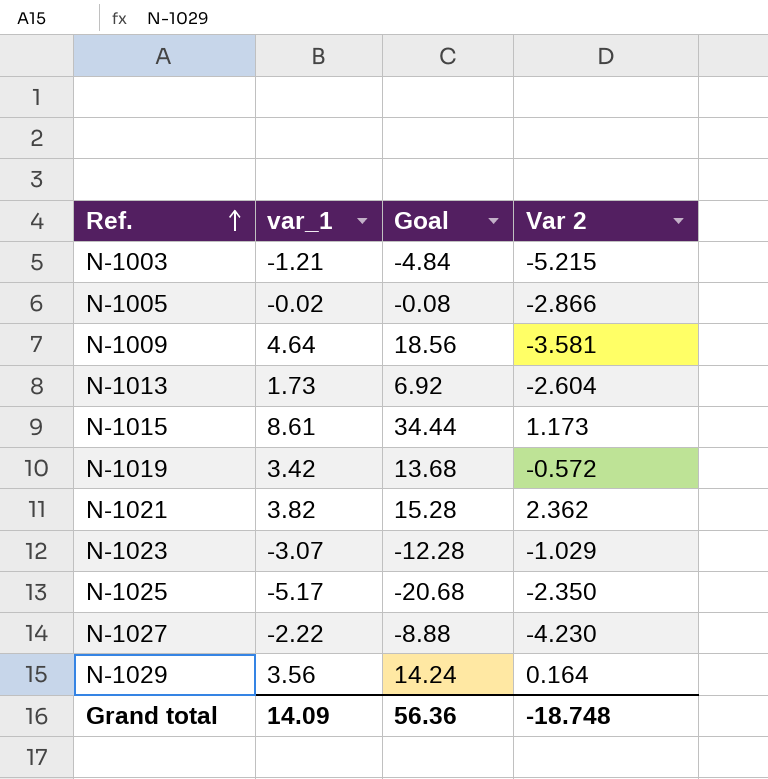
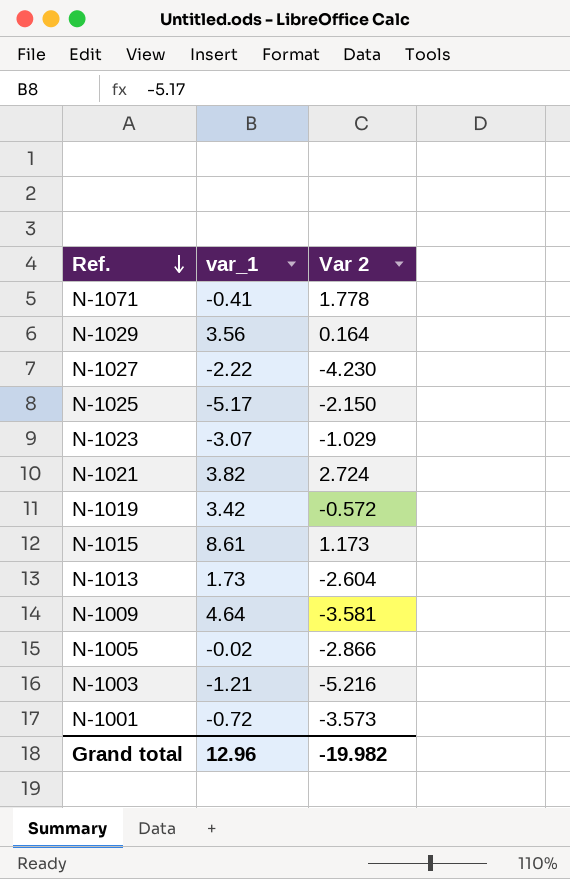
row order: Ref. ascending -> Ref. descending
column Goal | formula: [var_1] * 4 -> none
row N-1071: none -> -0.41 | 1.778
N-1025 | Var 2: -2.350 -> -2.150
N-1021 | Var 2: 2.362 -> 2.724
N-1003 | Var 2: -5.215 -> -5.216
row N-1001: none -> -0.72 | -3.573
Grand total | var_1: 14.09 -> 12.96
Grand total | Var 2: -18.748 -> -19.982

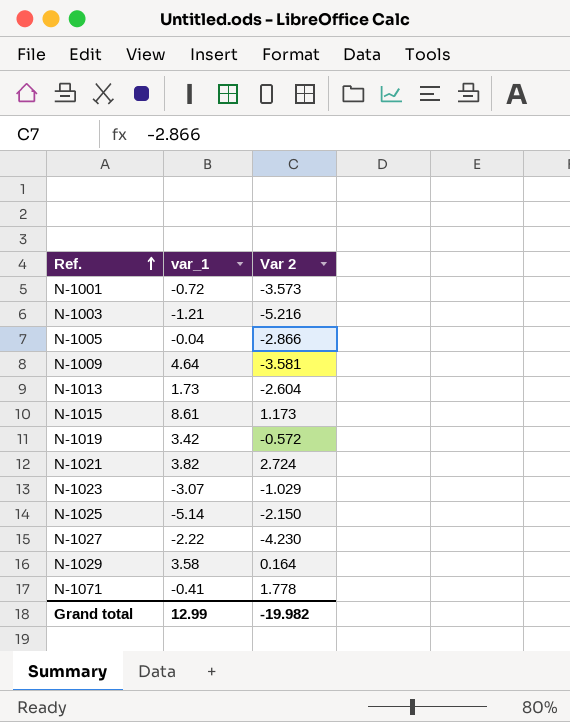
row order: Ref. descending -> Ref. ascending
N-1005 | var_1: -0.02 -> -0.04
N-1025 | var_1: -5.17 -> -5.14
N-1029 | var_1: 3.56 -> 3.58
Grand total | var_1: 12.96 -> 12.99

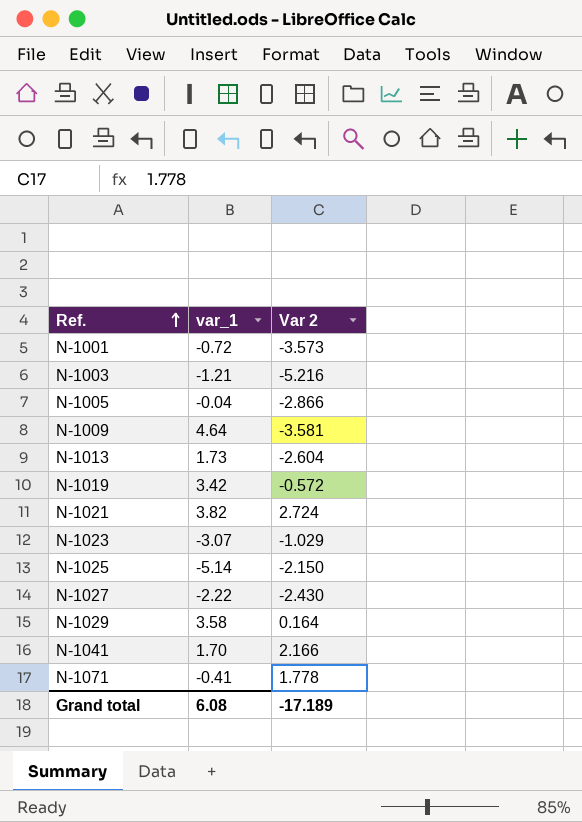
row N-1015: 8.61 | 1.173 -> none
N-1027 | Var 2: -4.230 -> -2.430
row N-1041: none -> 1.70 | 2.166
Grand total | var_1: 12.99 -> 6.08
Grand total | Var 2: -19.982 -> -17.189

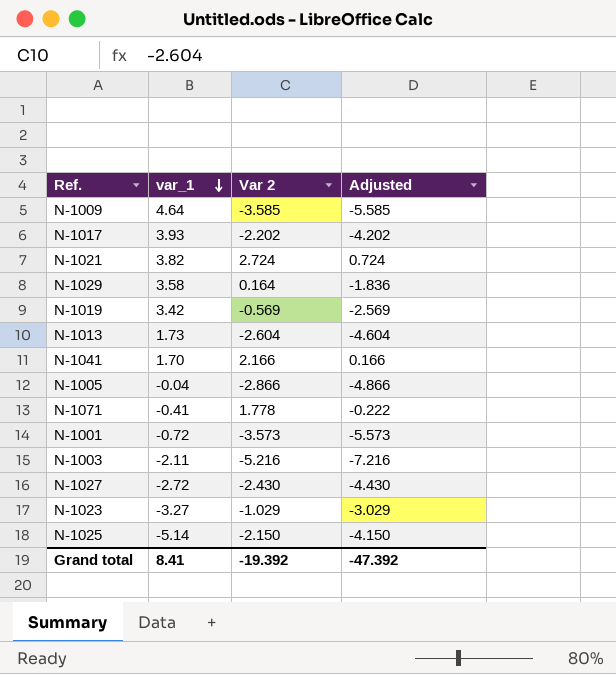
row order: Ref. ascending -> var_1 descending
column Adjusted | formula: none -> [Var 2] - 2
N-1009 | Var 2: -3.581 -> -3.585
row N-1017: none -> 3.93 | -2.202 | -4.202
N-1019 | Var 2: -0.572 -> -0.569
N-1003 | var_1: -1.21 -> -2.11
N-1027 | var_1: -2.22 -> -2.72
N-1023 | var_1: -3.07 -> -3.27
Grand total | var_1: 6.08 -> 8.41
Grand total | Var 2: -17.189 -> -19.392

